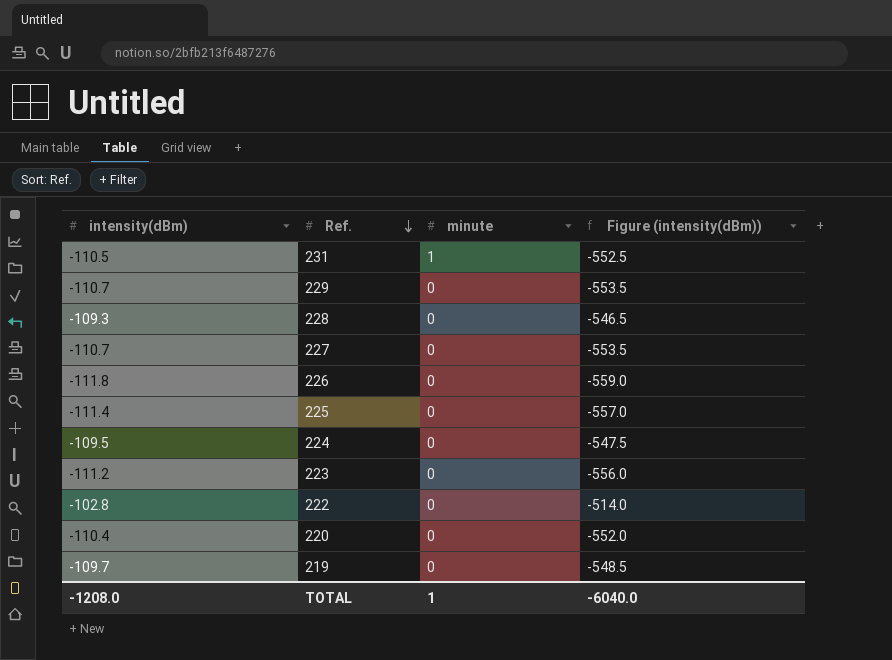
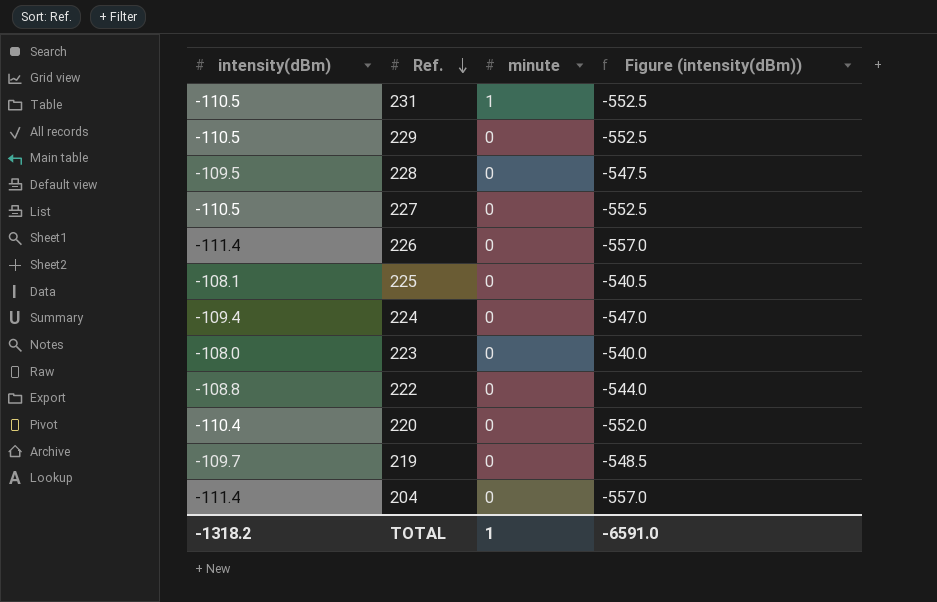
229 | intensity(dBm): -110.7 -> -110.5
229 | Figure (intensity(dBm)): -553.5 -> -552.5
228 | intensity(dBm): -109.3 -> -109.5
228 | Figure (intensity(dBm)): -546.5 -> -547.5
227 | intensity(dBm): -110.7 -> -110.5
227 | Figure (intensity(dBm)): -553.5 -> -552.5
226 | intensity(dBm): -111.8 -> -111.4
226 | Figure (intensity(dBm)): -559.0 -> -557.0
225 | intensity(dBm): -111.4 -> -108.1
225 | Figure (intensity(dBm)): -557.0 -> -540.5
224 | intensity(dBm): -109.5 -> -109.4
224 | Figure (intensity(dBm)): -547.5 -> -547.0
223 | intensity(dBm): -111.2 -> -108.0
223 | Figure (intensity(dBm)): -556.0 -> -540.0
222 | intensity(dBm): -102.8 -> -108.8
222 | Figure (intensity(dBm)): -514.0 -> -544.0
row 204: none -> -111.4 | 0 | -557.0
TOTAL | intensity(dBm): -1208.0 -> -1318.2
TOTAL | Figure (intensity(dBm)): -6040.0 -> -6591.0

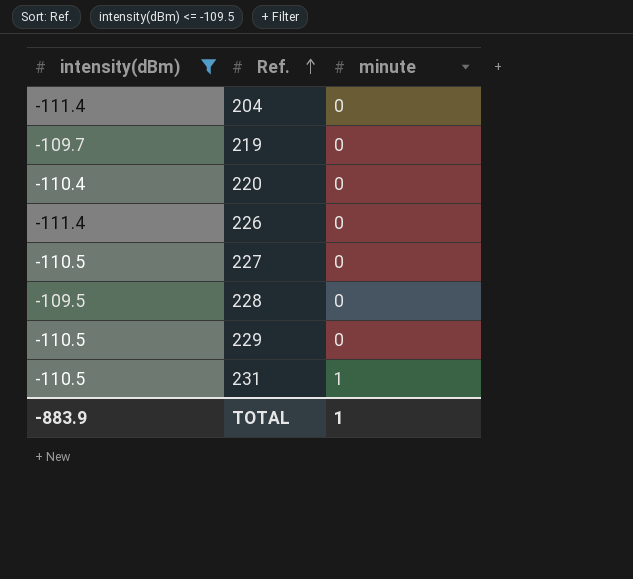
filter: none -> intensity(dBm) <= -109.5
row order: Ref. descending -> Ref. ascending
column Figure (intensity(dBm)) | formula: [intensity(dBm)] * 5 -> none
TOTAL | intensity(dBm): -1318.2 -> -883.9

